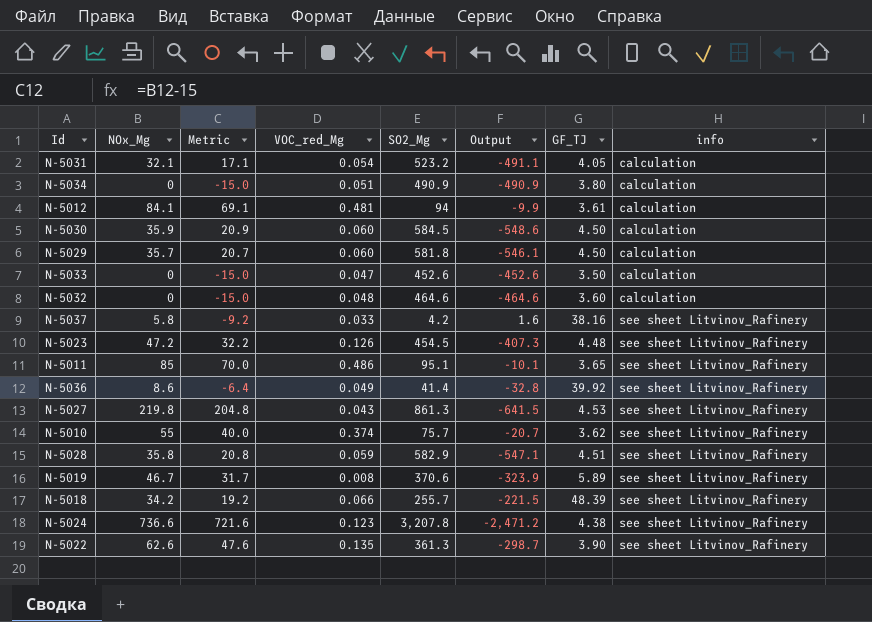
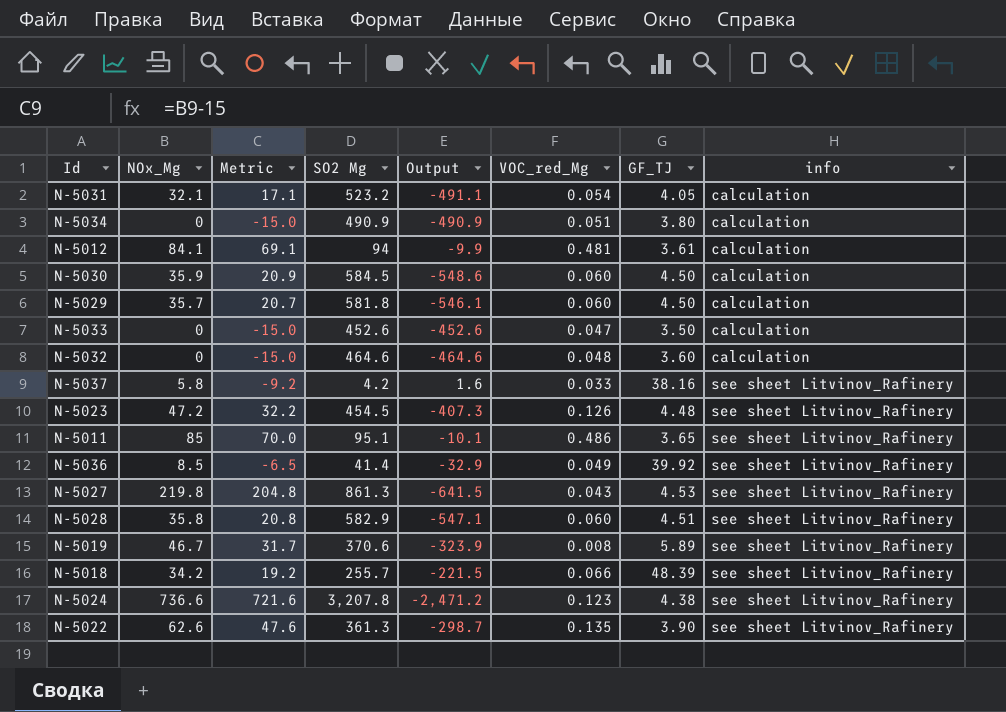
column name: SO2_Mg -> SO2 Mg
column VOC_red_Mg | position: 4 -> 6
row N-5010: 55 | 40.0 | 0.374 | 75.7 | -20.7 | 3.62 | see sheet Litvinov_Rafinery -> none
N-5036 | NOx_Mg: 8.6 -> 8.5
N-5036 | Metric: -6.4 -> -6.5
N-5036 | Output: -32.8 -> -32.9
N-5028 | VOC_red_Mg: 0.059 -> 0.060

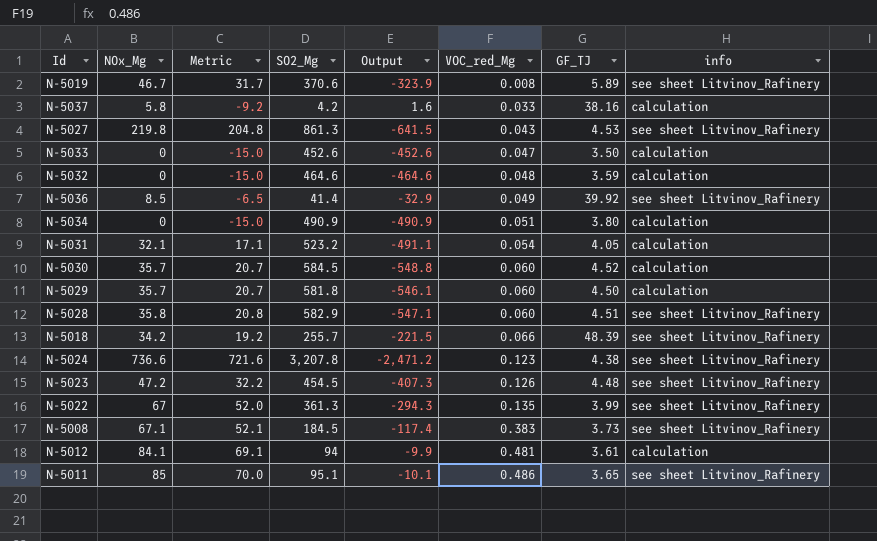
row order: info ascending -> VOC_red_Mg ascending
column name: SO2 Mg -> SO2_Mg
N-5037 | info: see sheet Litvinov_Rafinery -> calculation
N-5032 | GF_TJ: 3.60 -> 3.59
N-5030 | NOx_Mg: 35.9 -> 35.7
N-5030 | Metric: 20.9 -> 20.7
N-5030 | Output: -548.6 -> -548.8
N-5030 | GF_TJ: 4.50 -> 4.52
N-5022 | NOx_Mg: 62.6 -> 67
N-5022 | Metric: 47.6 -> 52.0
N-5022 | Output: -298.7 -> -294.3
N-5022 | GF_TJ: 3.90 -> 3.99
row N-5008: none -> 67.1 | 52.1 | 184.5 | -117.4 | 0.383 | 3.73 | see sheet Litvinov_Rafinery

